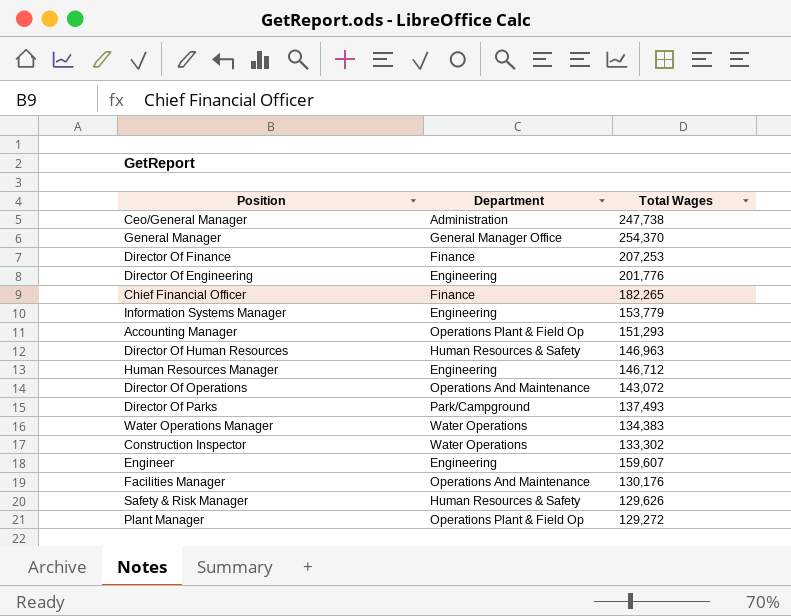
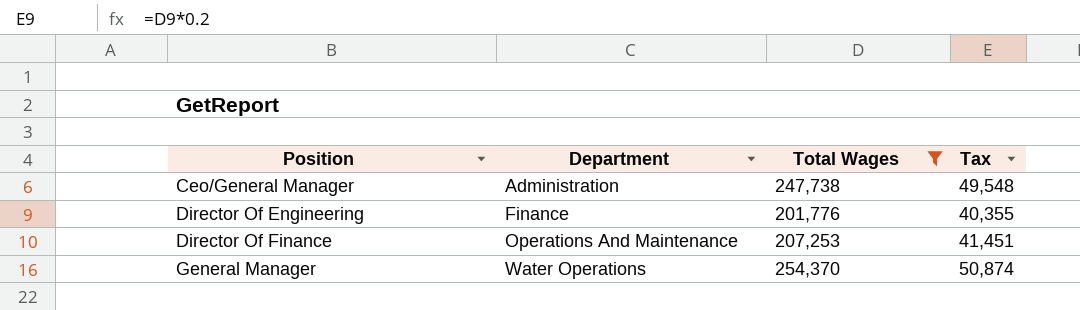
filter: none -> Total Wages >= 201,776
row order: none -> Position ascending
column Tax | formula: none -> [Total Wages] * 0.2
Director Of Engineering | Department: Engineering -> Finance
Director Of Finance | Department: Finance -> Operations And Maintenance
General Manager | Department: General Manager Office -> Water Operations

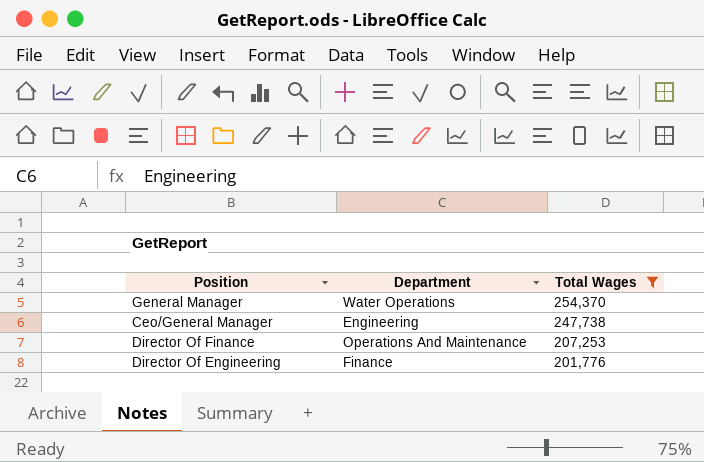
row order: Position ascending -> Total Wages descending
column Tax | formula: [Total Wages] * 0.2 -> none
Ceo/General Manager | Department: Administration -> Engineering

